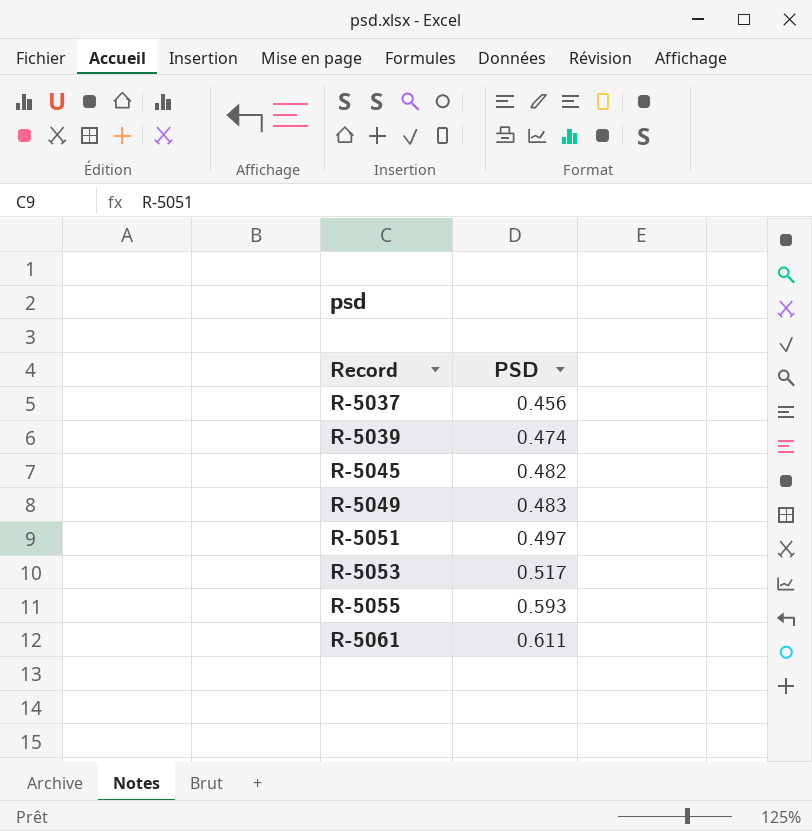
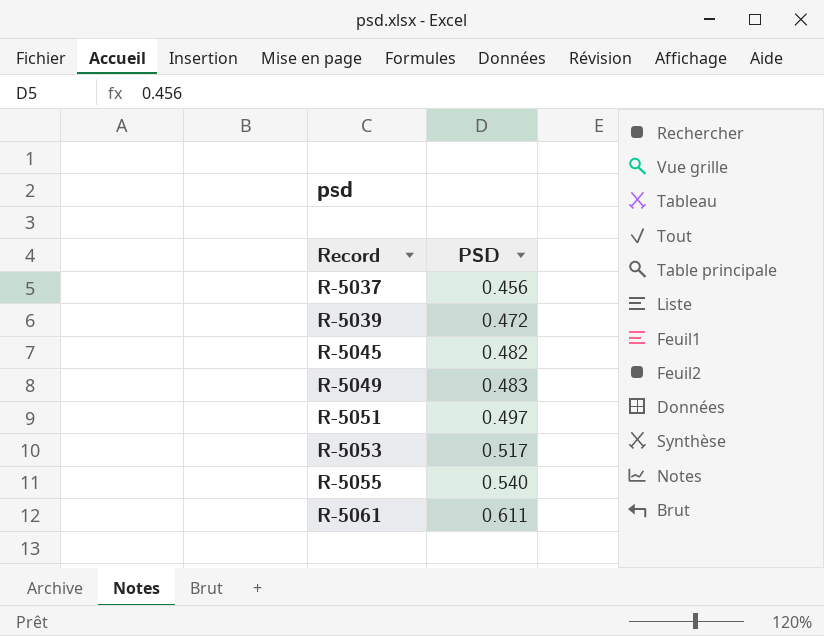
R-5039 | PSD: 0.474 -> 0.472
R-5055 | PSD: 0.593 -> 0.540

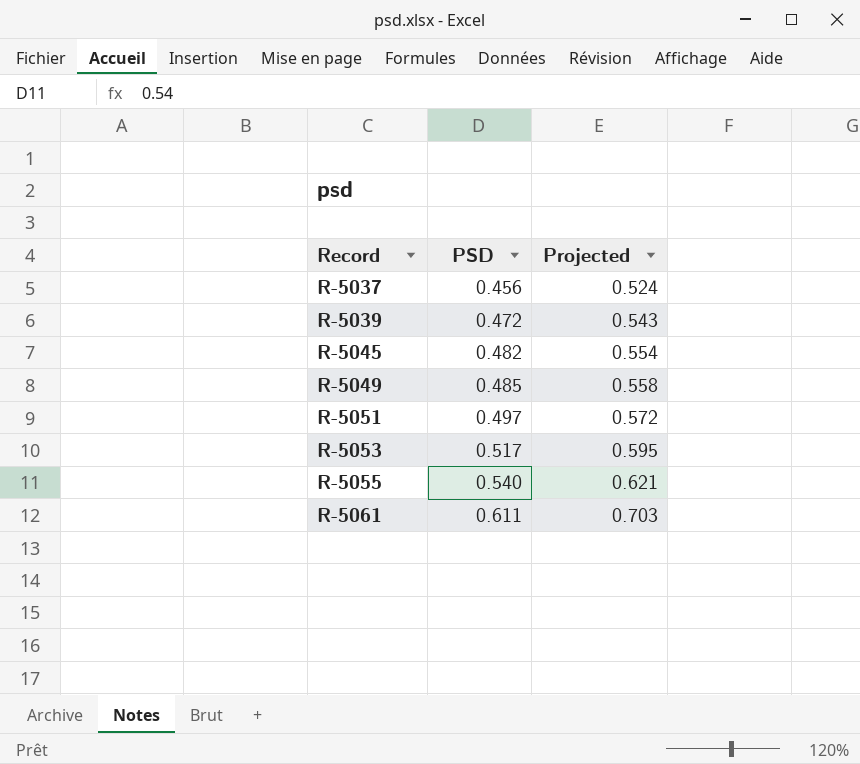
column Projected | formula: none -> [PSD] * 1.15
R-5049 | PSD: 0.483 -> 0.485

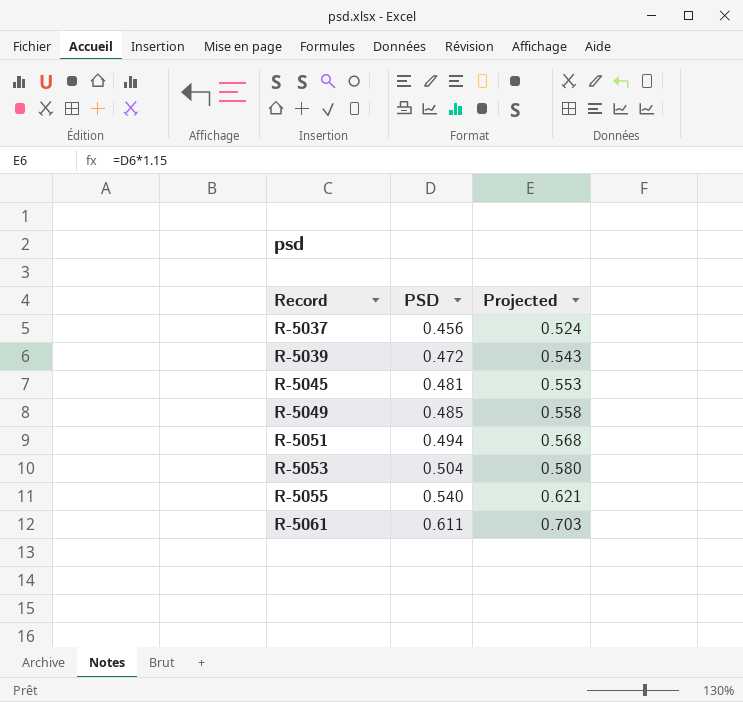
R-5045 | PSD: 0.482 -> 0.481
R-5045 | Projected: 0.554 -> 0.553
R-5051 | PSD: 0.497 -> 0.494
R-5051 | Projected: 0.572 -> 0.568
R-5053 | PSD: 0.517 -> 0.504
R-5053 | Projected: 0.595 -> 0.580

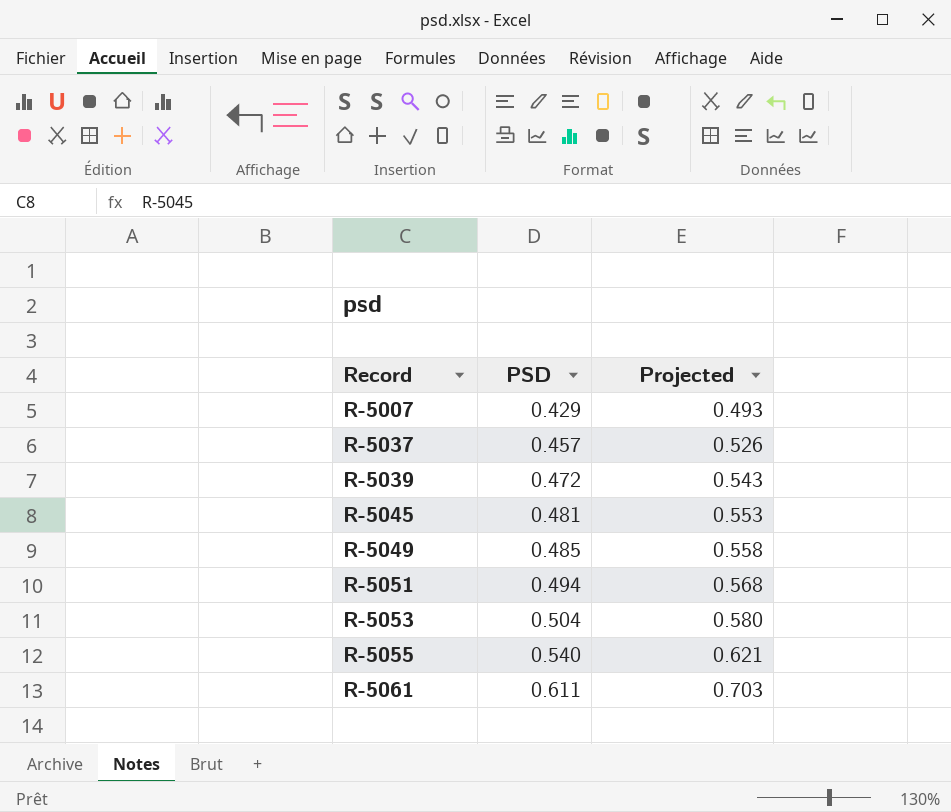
row R-5007: none -> 0.429 | 0.493
R-5037 | PSD: 0.456 -> 0.457
R-5037 | Projected: 0.524 -> 0.526

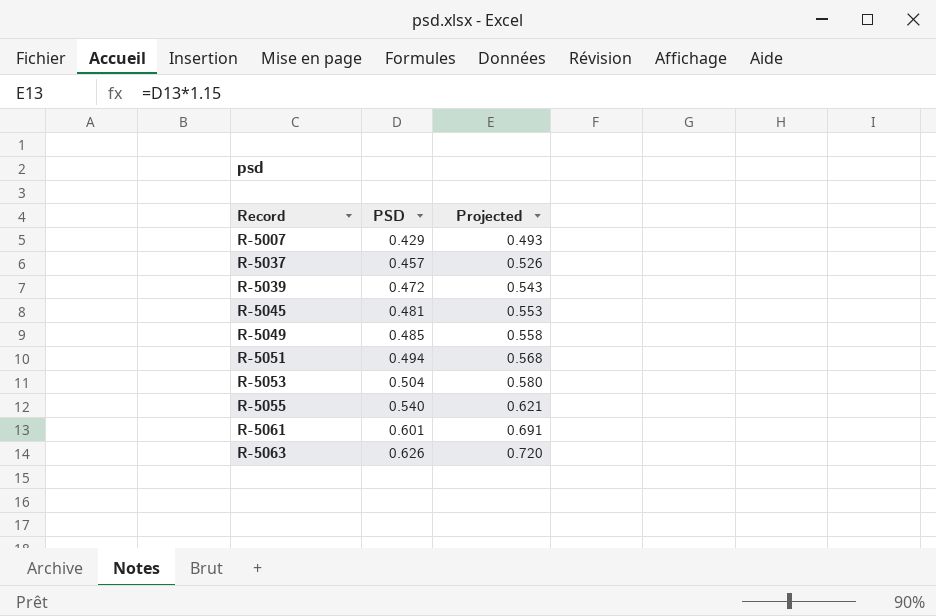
R-5061 | PSD: 0.611 -> 0.601
R-5061 | Projected: 0.703 -> 0.691
row R-5063: none -> 0.626 | 0.720

